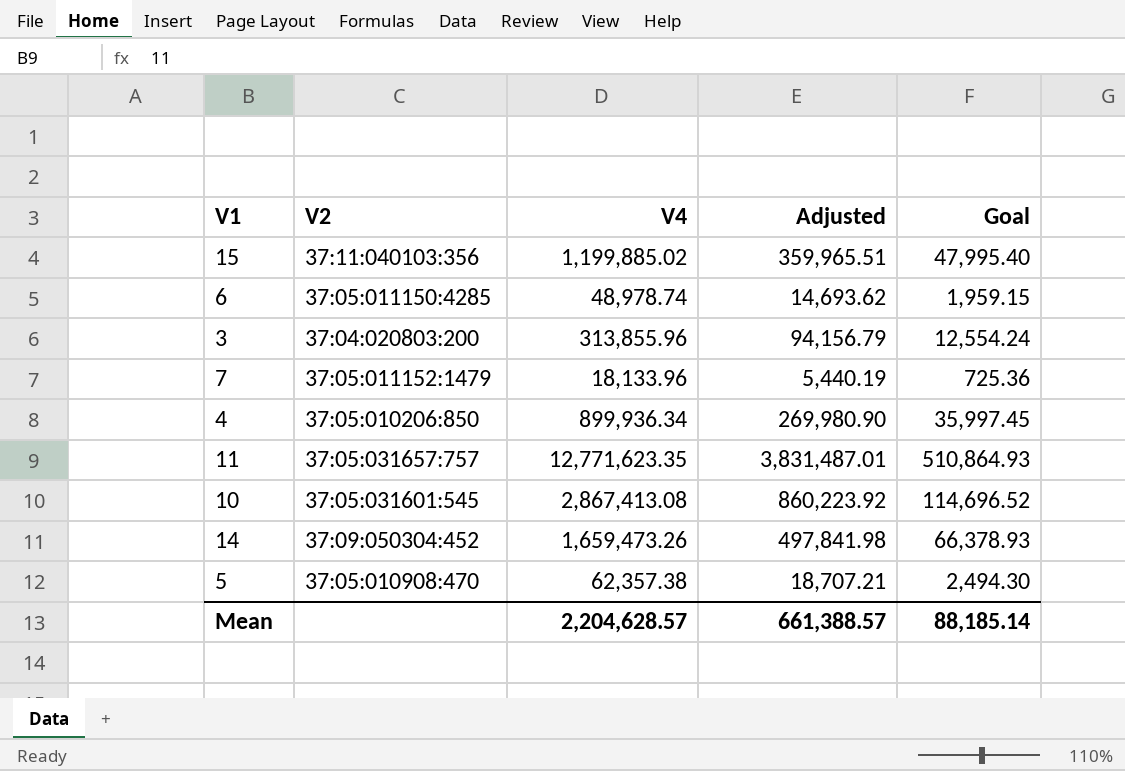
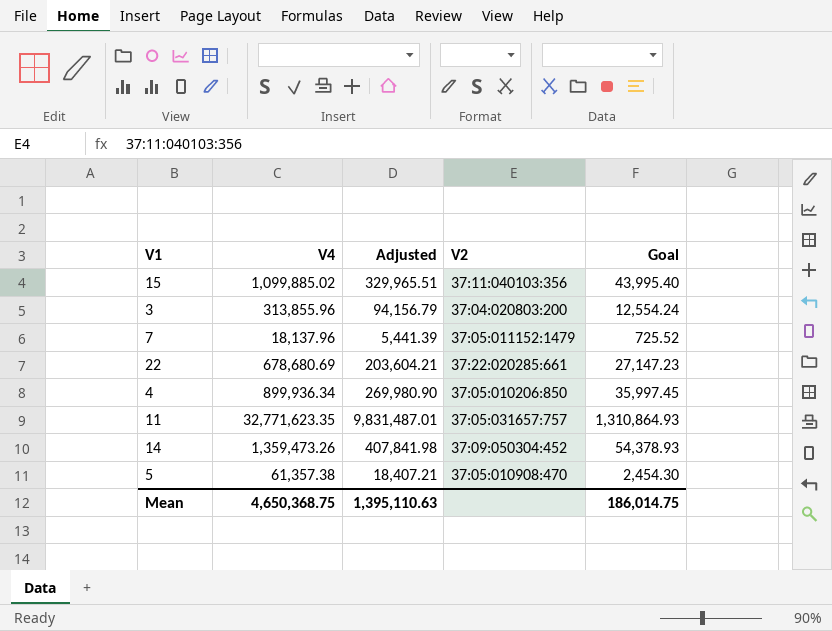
column V2 | position: 2 -> 4
row 6: 37:05:011150:4285 | 48,978.74 | 14,693.62 | 1,959.15 -> none
row 10: 37:05:031601:545 | 2,867,413.08 | 860,223.92 | 114,696.52 -> none
15 | V4: 1,199,885.02 -> 1,099,885.02
15 | Adjusted: 359,965.51 -> 329,965.51
15 | Goal: 47,995.40 -> 43,995.40
7 | V4: 18,133.96 -> 18,137.96
7 | Adjusted: 5,440.19 -> 5,441.39
7 | Goal: 725.36 -> 725.52
row 22: none -> 678,680.69 | 203,604.21 | 37:22:020285:661 | 27,147.23
11 | V4: 12,771,623.35 -> 32,771,623.35
11 | Adjusted: 3,831,487.01 -> 9,831,487.01
11 | Goal: 510,864.93 -> 1,310,864.93
14 | V4: 1,659,473.26 -> 1,359,473.26
14 | Adjusted: 497,841.98 -> 407,841.98
14 | Goal: 66,378.93 -> 54,378.93
5 | V4: 62,357.38 -> 61,357.38
5 | Adjusted: 18,707.21 -> 18,407.21
5 | Goal: 2,494.30 -> 2,454.30
Mean | V4: 2,204,628.57 -> 4,650,368.75
Mean | Adjusted: 661,388.57 -> 1,395,110.63
Mean | Goal: 88,185.14 -> 186,014.75

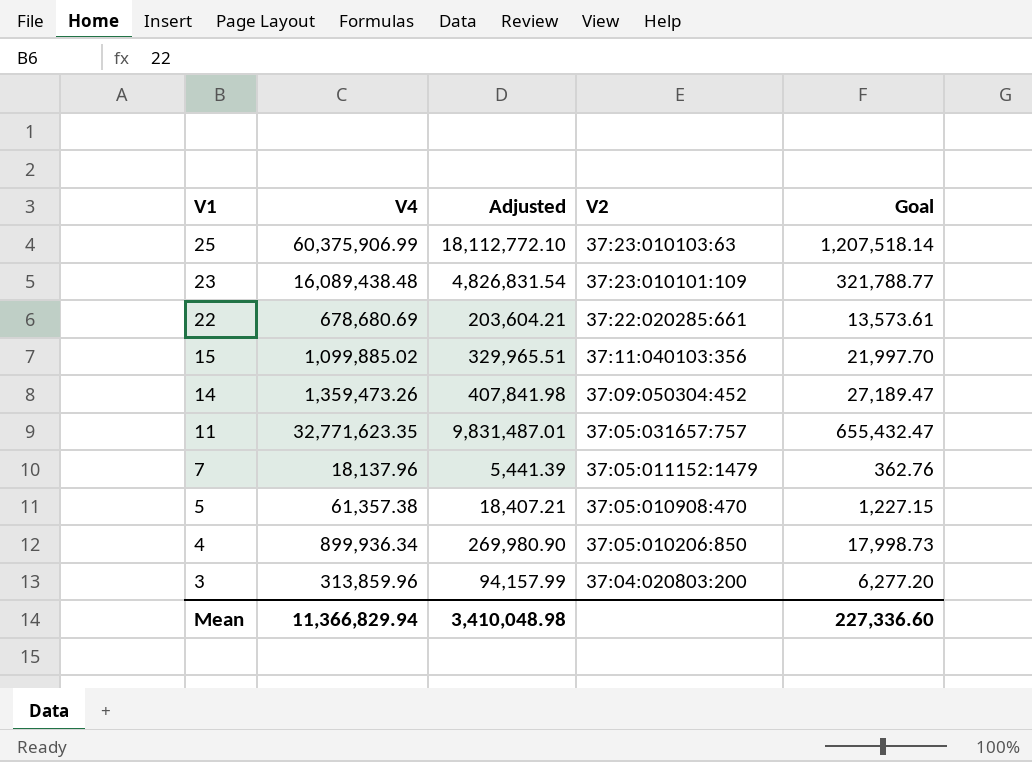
row order: none -> V1 descending
column Goal | formula: [V4] * 0.04 -> [V4] * 0.02
row 25: none -> 60,375,906.99 | 18,112,772.10 | 37:23:010103:63 | 1,207,518.14
row 23: none -> 16,089,438.48 | 4,826,831.54 | 37:23:010101:109 | 321,788.77
3 | V4: 313,855.96 -> 313,859.96
3 | Adjusted: 94,156.79 -> 94,157.99
Mean | V4: 4,650,368.75 -> 11,366,829.94
Mean | Adjusted: 1,395,110.63 -> 3,410,048.98
Mean | Goal: 186,014.75 -> 227,336.60

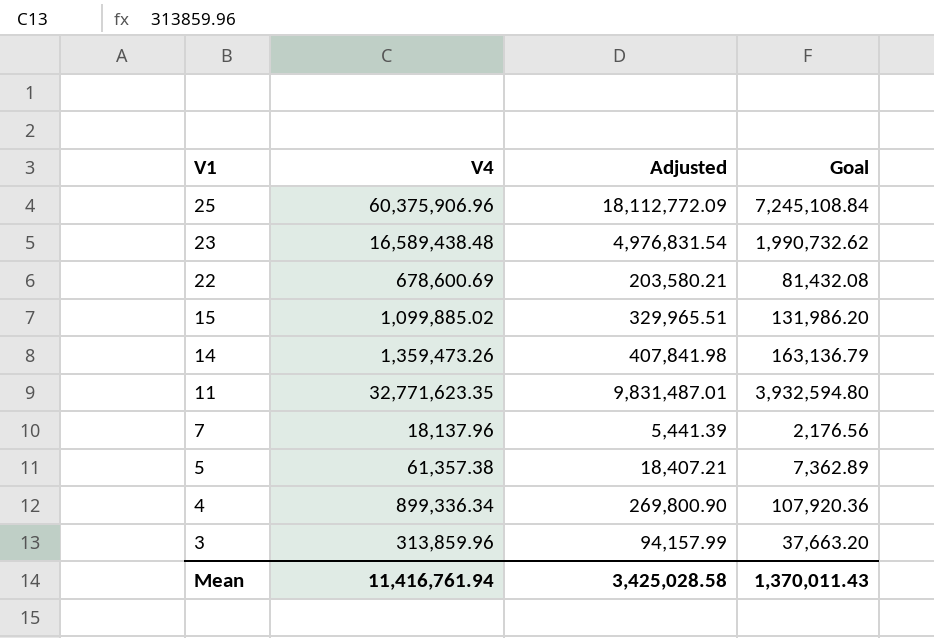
column V2 | position: 4 -> none
column Goal | formula: [V4] * 0.02 -> [V4] * 0.12
25 | V4: 60,375,906.99 -> 60,375,906.96
25 | Adjusted: 18,112,772.10 -> 18,112,772.09
23 | V4: 16,089,438.48 -> 16,589,438.48
23 | Adjusted: 4,826,831.54 -> 4,976,831.54
22 | V4: 678,680.69 -> 678,600.69
22 | Adjusted: 203,604.21 -> 203,580.21
4 | V4: 899,936.34 -> 899,336.34
4 | Adjusted: 269,980.90 -> 269,800.90
Mean | V4: 11,366,829.94 -> 11,416,761.94
Mean | Adjusted: 3,410,048.98 -> 3,425,028.58
Mean | Goal: 227,336.60 -> 1,370,011.43

